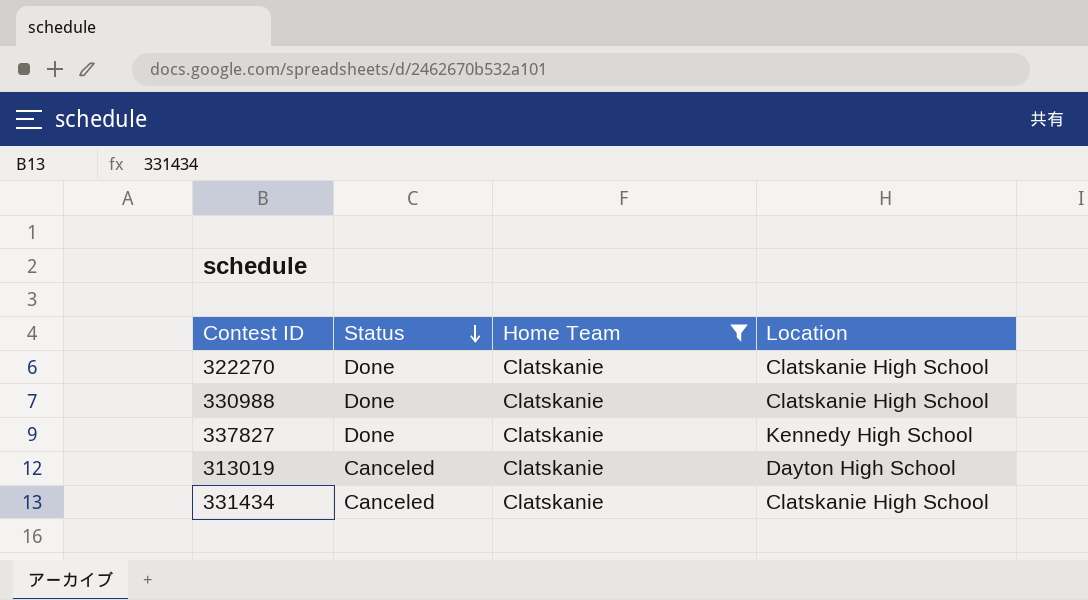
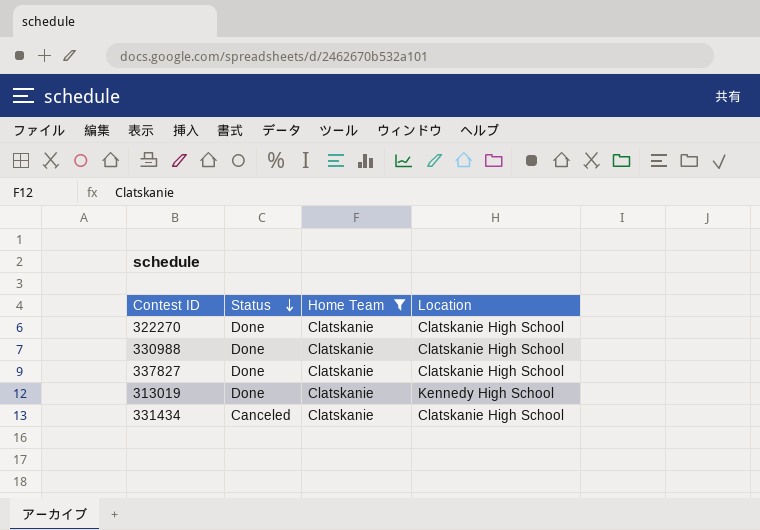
337827 | Location: Kennedy High School -> Clatskanie High School
313019 | Status: Canceled -> Done
313019 | Location: Dayton High School -> Kennedy High School

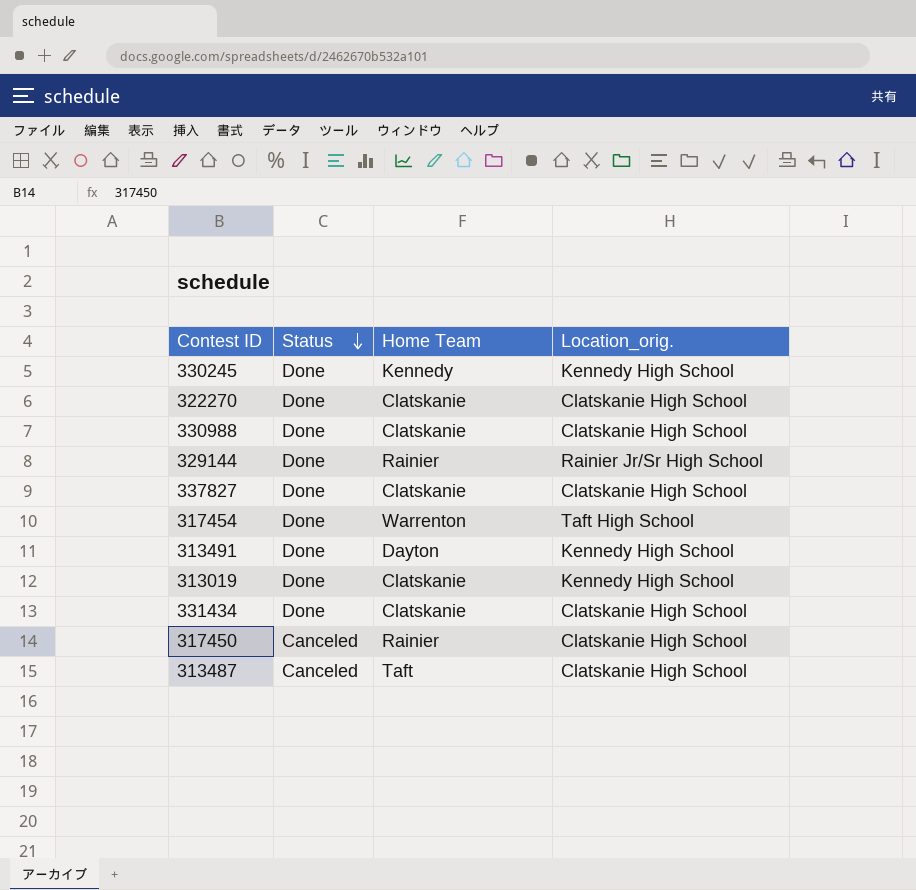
filter: Home Team = Clatskanie -> none
column name: Location -> Location_orig.
331434 | Status: Canceled -> Done

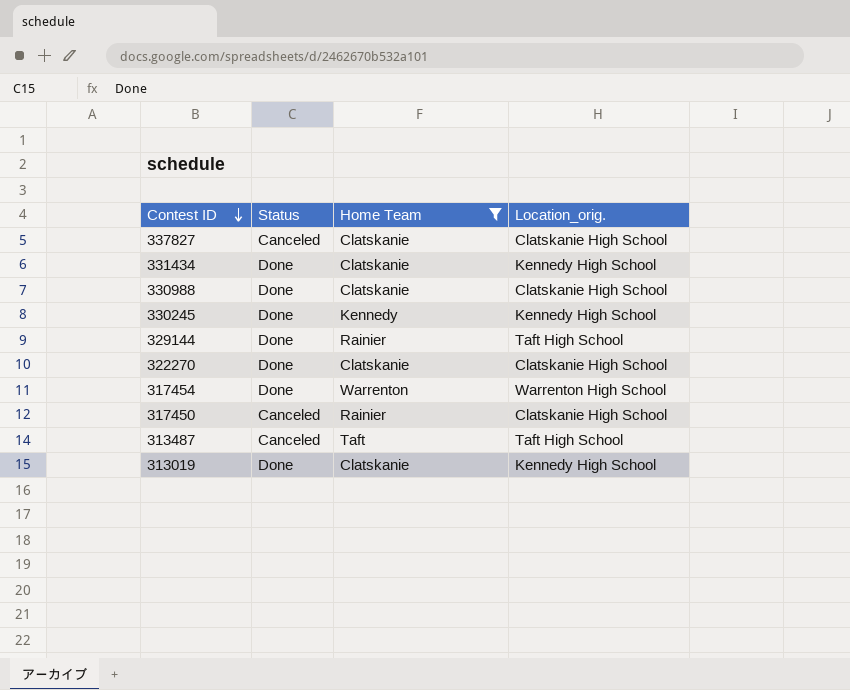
filter: none -> Home Team != Dayton
row order: Status descending -> Contest ID descending
337827 | Status: Done -> Canceled
331434 | Location_orig.: Clatskanie High School -> Kennedy High School
329144 | Location_orig.: Rainier Jr/Sr High School -> Taft High School
317454 | Location_orig.: Taft High School -> Warrenton High School
313487 | Location_orig.: Clatskanie High School -> Taft High School

